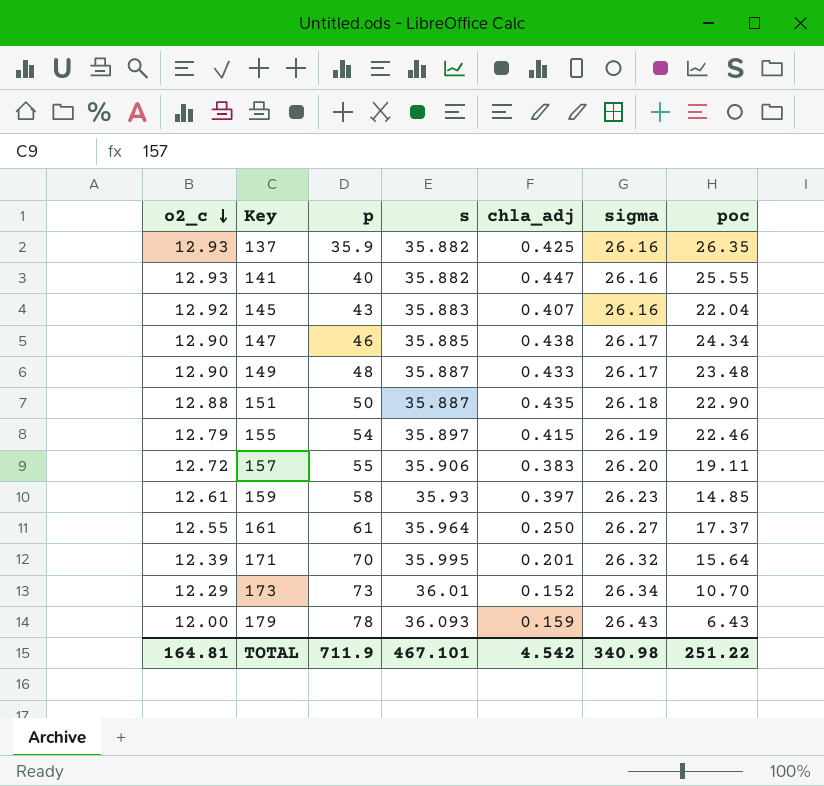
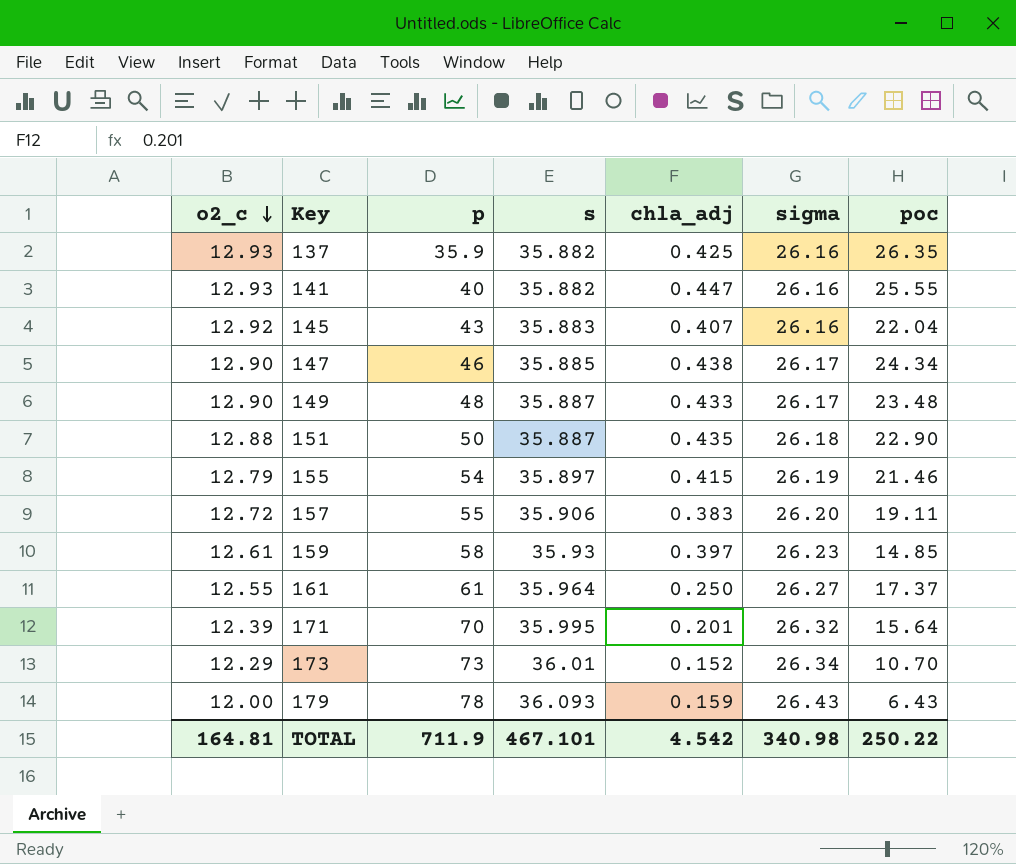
155 | poc: 22.46 -> 21.46
TOTAL | poc: 251.22 -> 250.22

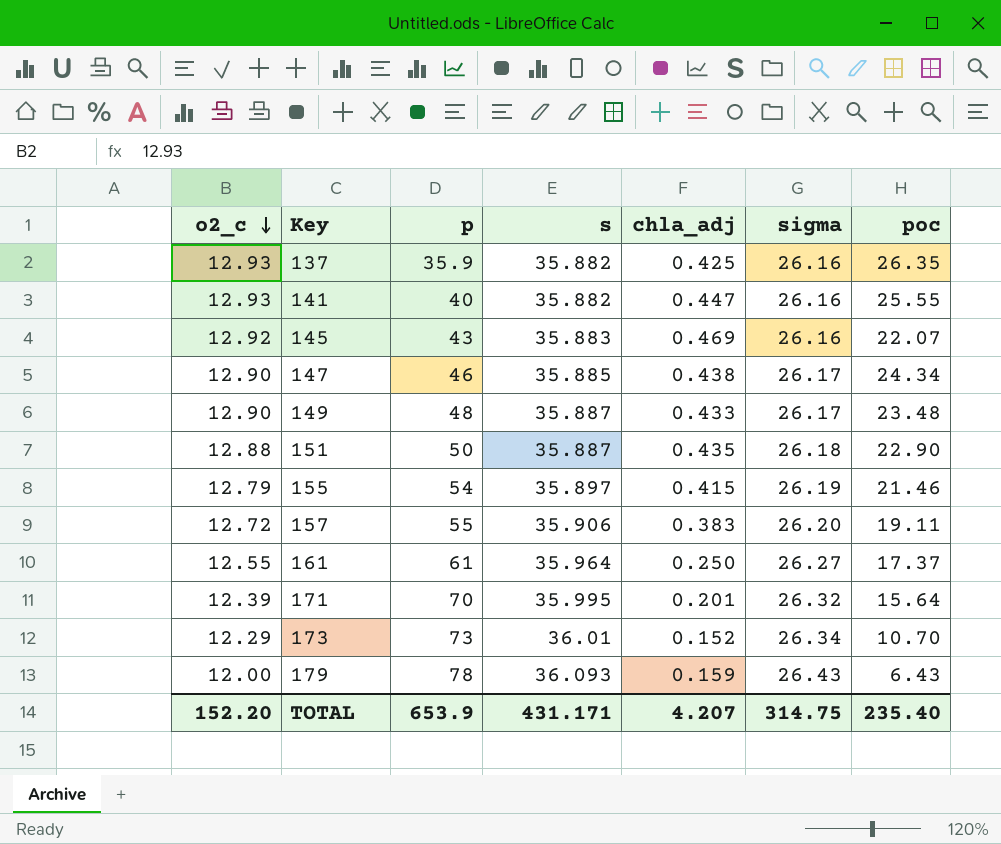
row 159: 12.61 | 58 | 35.93 | 0.397 | 26.23 | 14.85 -> none
145 | chla_adj: 0.407 -> 0.469
145 | poc: 22.04 -> 22.07
TOTAL | o2_c: 164.81 -> 152.20
TOTAL | p: 711.9 -> 653.9
TOTAL | s: 467.101 -> 431.171
TOTAL | chla_adj: 4.542 -> 4.207
TOTAL | sigma: 340.98 -> 314.75
TOTAL | poc: 250.22 -> 235.40

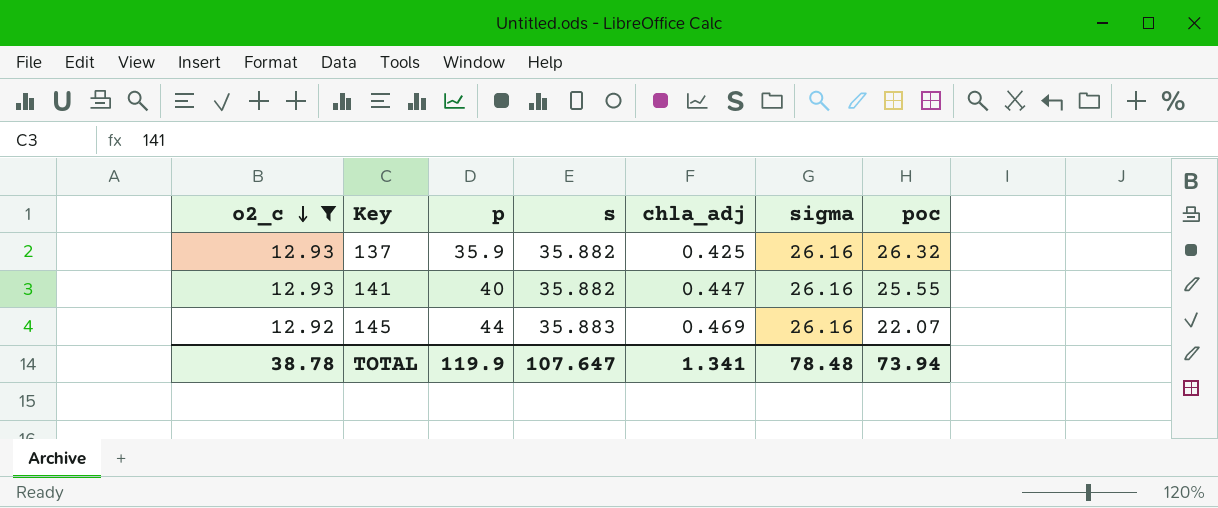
filter: none -> o2_c >= 12.92
137 | poc: 26.35 -> 26.32
145 | p: 43 -> 44
TOTAL | o2_c: 152.20 -> 38.78
TOTAL | p: 653.9 -> 119.9
TOTAL | s: 431.171 -> 107.647
TOTAL | chla_adj: 4.207 -> 1.341
TOTAL | sigma: 314.75 -> 78.48
TOTAL | poc: 235.40 -> 73.94

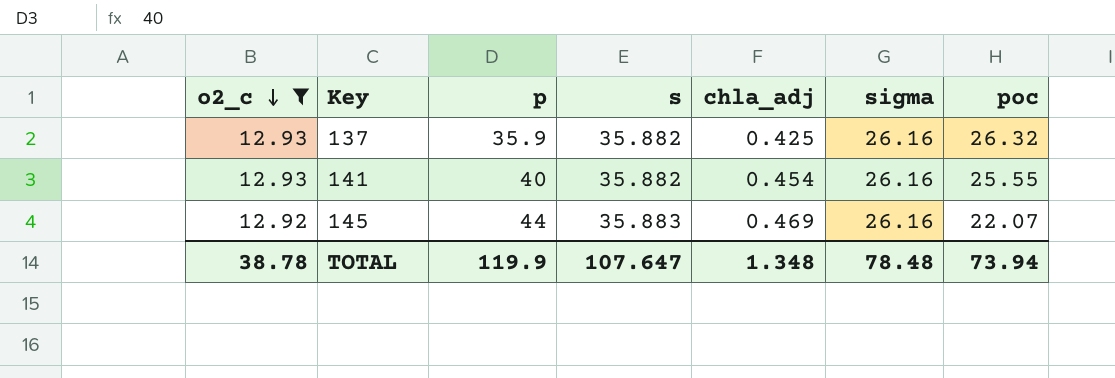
141 | chla_adj: 0.447 -> 0.454
TOTAL | chla_adj: 1.341 -> 1.348

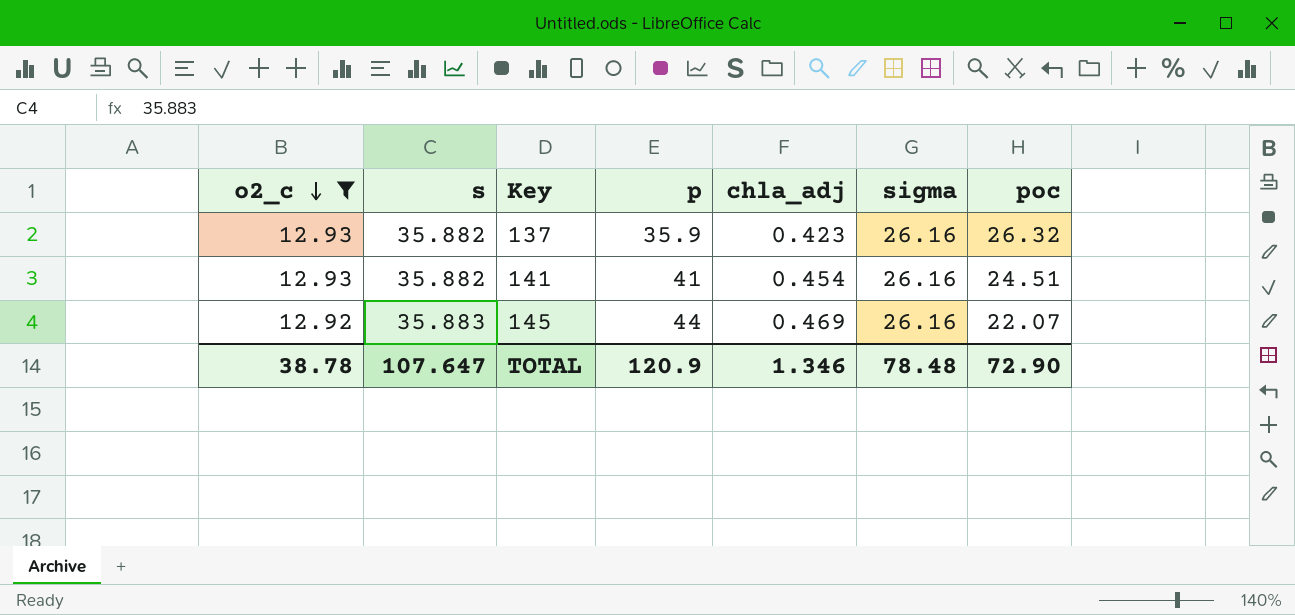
column s | position: 4 -> 2
137 | chla_adj: 0.425 -> 0.423
141 | p: 40 -> 41
141 | poc: 25.55 -> 24.51
TOTAL | p: 119.9 -> 120.9
TOTAL | chla_adj: 1.348 -> 1.346
TOTAL | poc: 73.94 -> 72.90

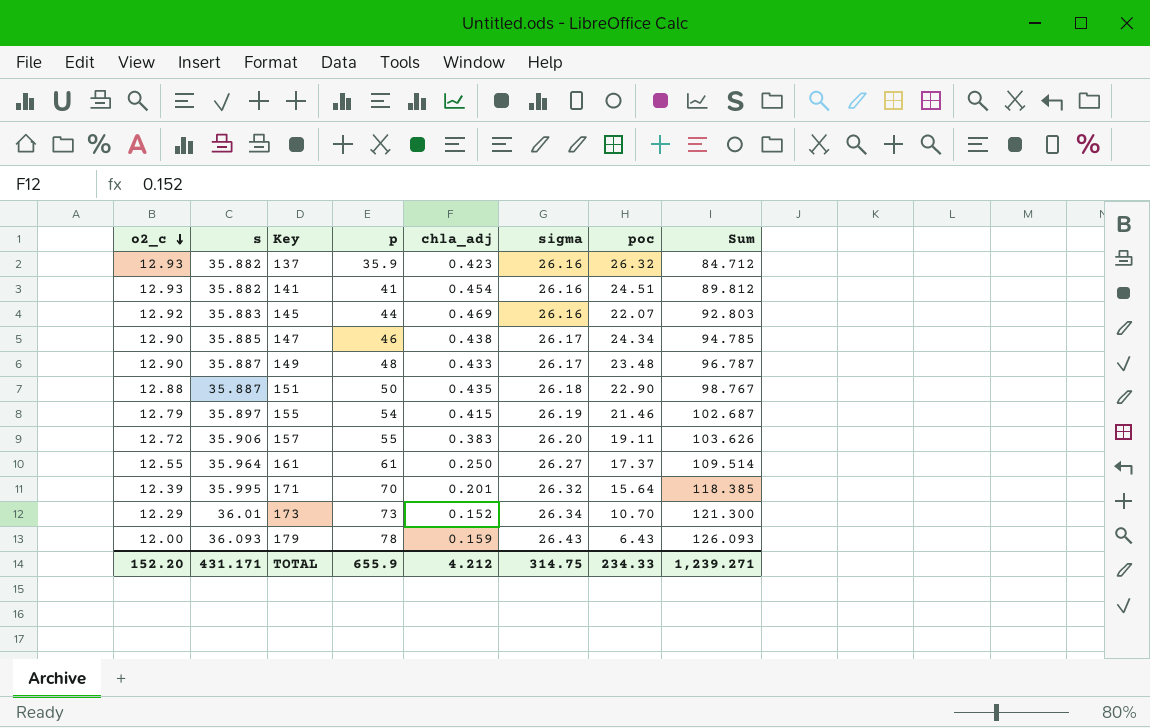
filter: o2_c >= 12.92 -> none
column Sum | formula: none -> [o2_c] + [s] + [p]
TOTAL | o2_c: 38.78 -> 152.20
TOTAL | s: 107.647 -> 431.171
TOTAL | p: 120.9 -> 655.9
TOTAL | chla_adj: 1.346 -> 4.212
TOTAL | sigma: 78.48 -> 314.75
TOTAL | poc: 72.90 -> 234.33

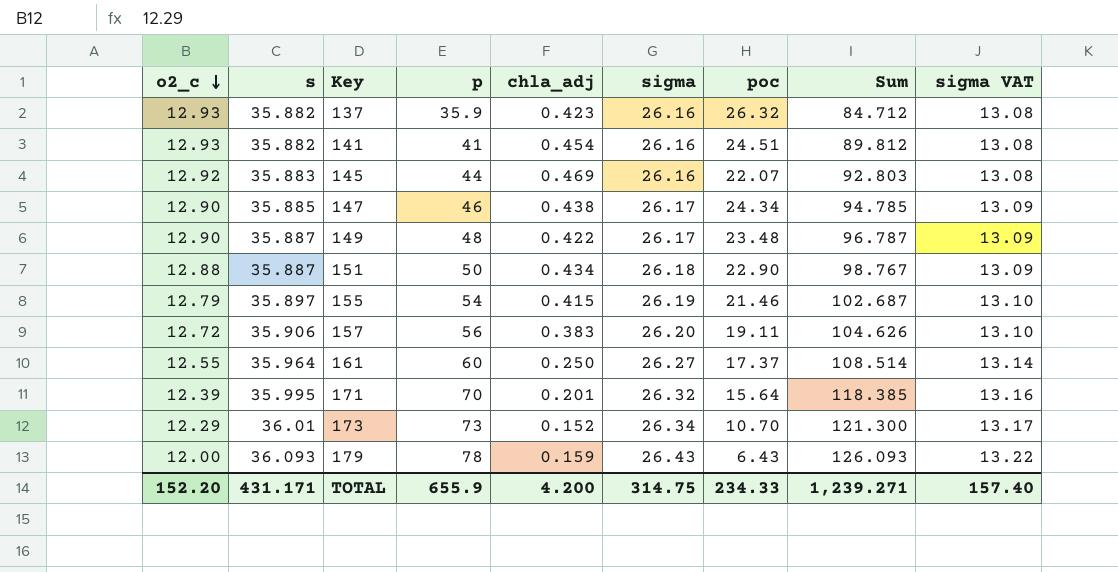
column sigma VAT | formula: none -> [sigma] * 0.5
149 | chla_adj: 0.433 -> 0.422
151 | chla_adj: 0.435 -> 0.434
157 | p: 55 -> 56
157 | Sum: 103.626 -> 104.626
161 | p: 61 -> 60
161 | Sum: 109.514 -> 108.514
TOTAL | chla_adj: 4.212 -> 4.200

